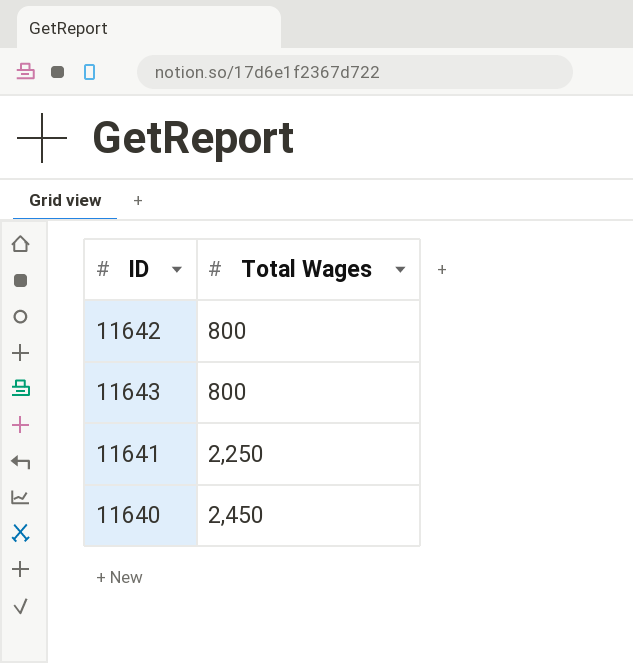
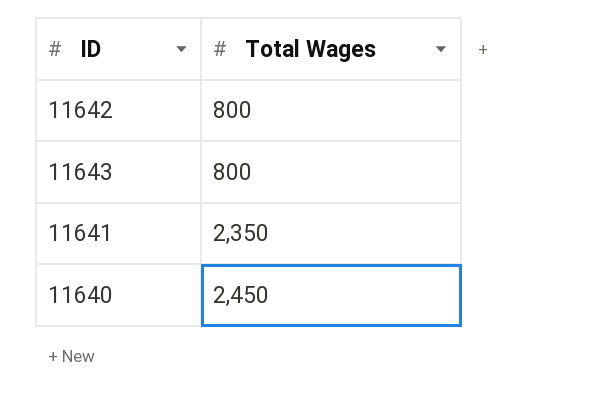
11641 | Total Wages: 2,250 -> 2,350

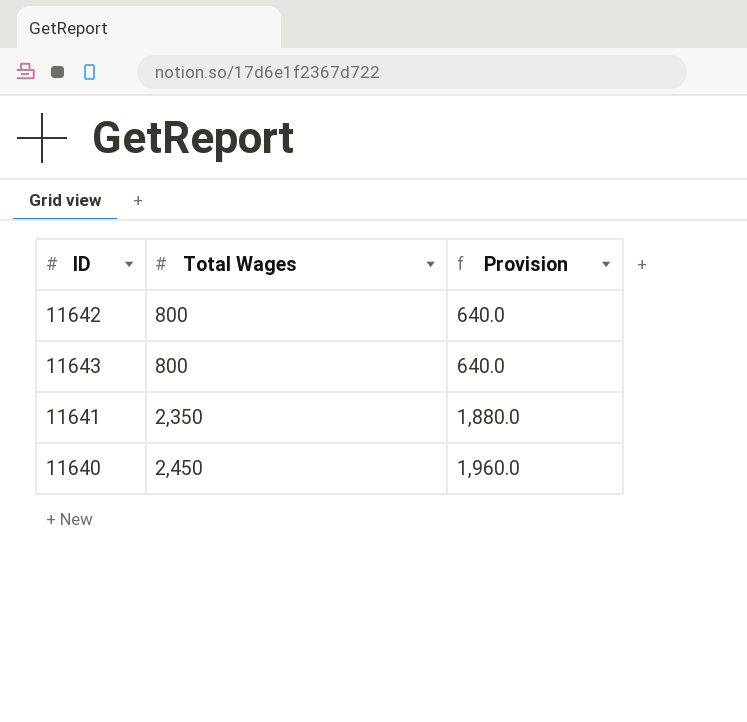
column Provision | formula: none -> [Total Wages] * 0.8

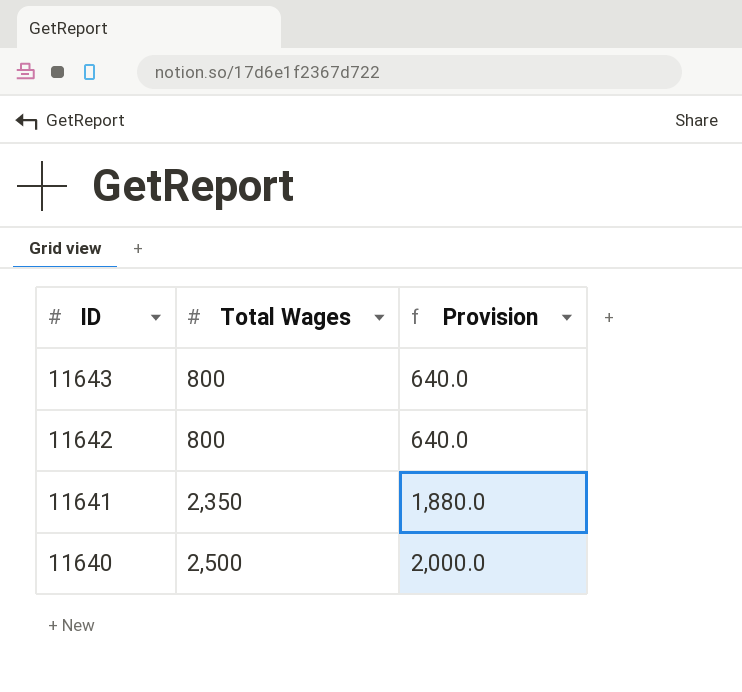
row order: Total Wages ascending -> ID descending
11640 | Total Wages: 2,450 -> 2,500
11640 | Provision: 1,960.0 -> 2,000.0

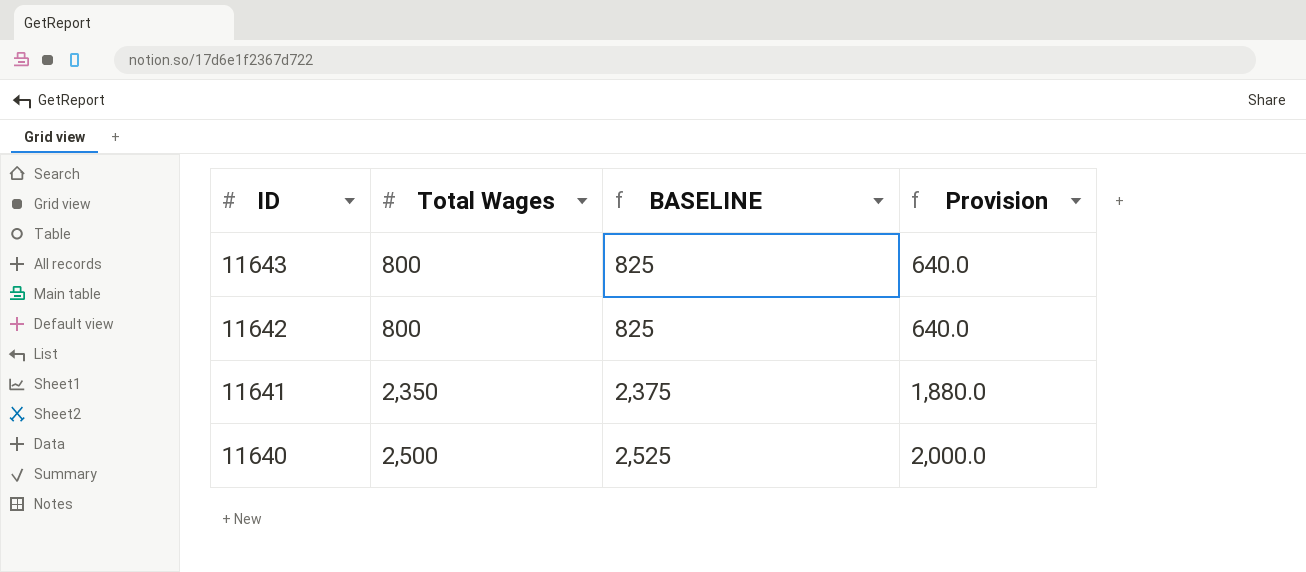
column BASELINE | formula: none -> [Total Wages] + 25

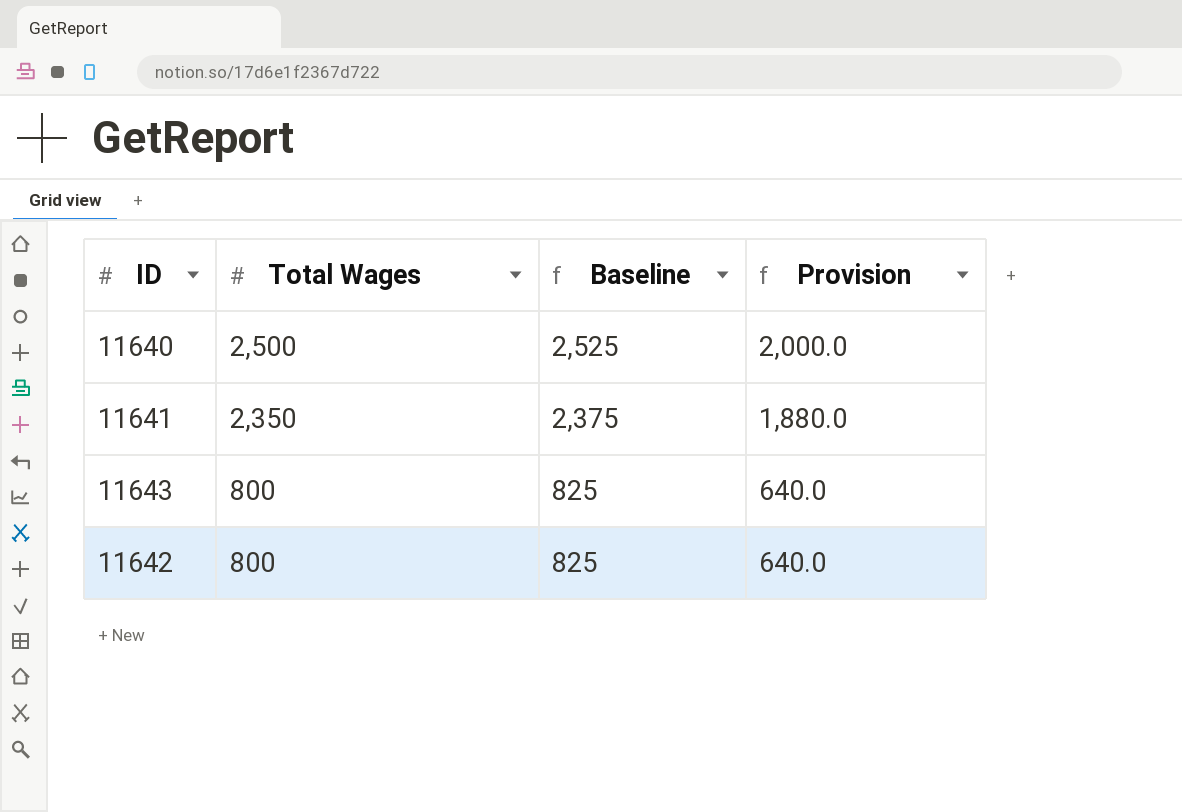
row order: ID descending -> Total Wages descending
column name: BASELINE -> Baseline

